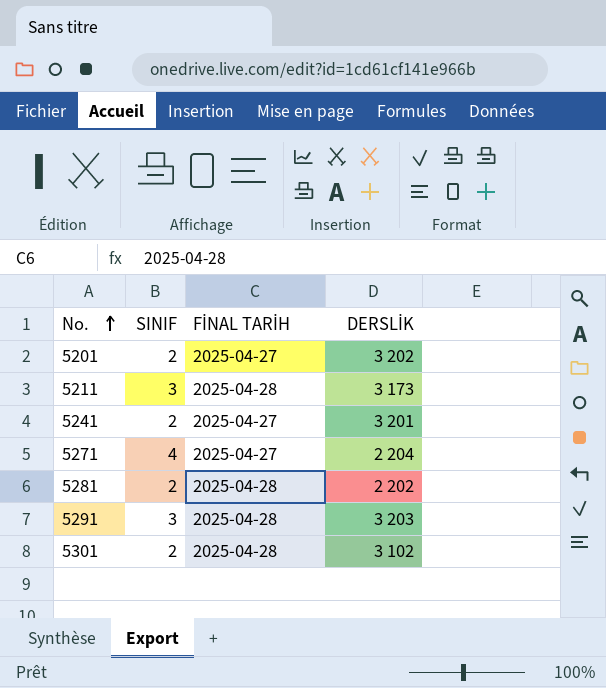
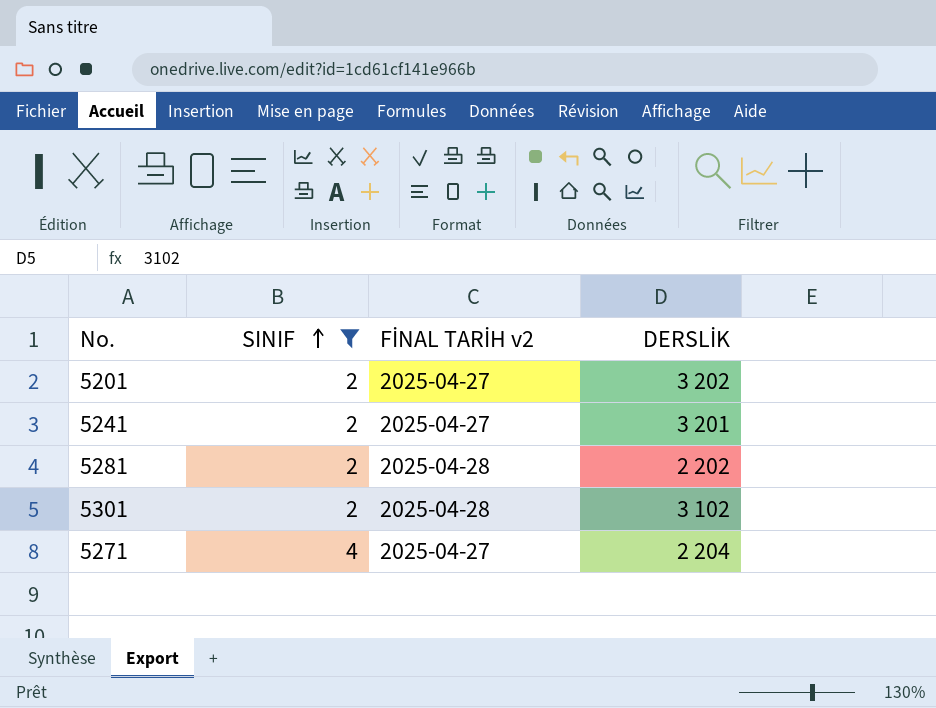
filter: none -> SINIF != 3
row order: No. ascending -> SINIF ascending
column name: FİNAL TARİH -> FİNAL TARİH v2

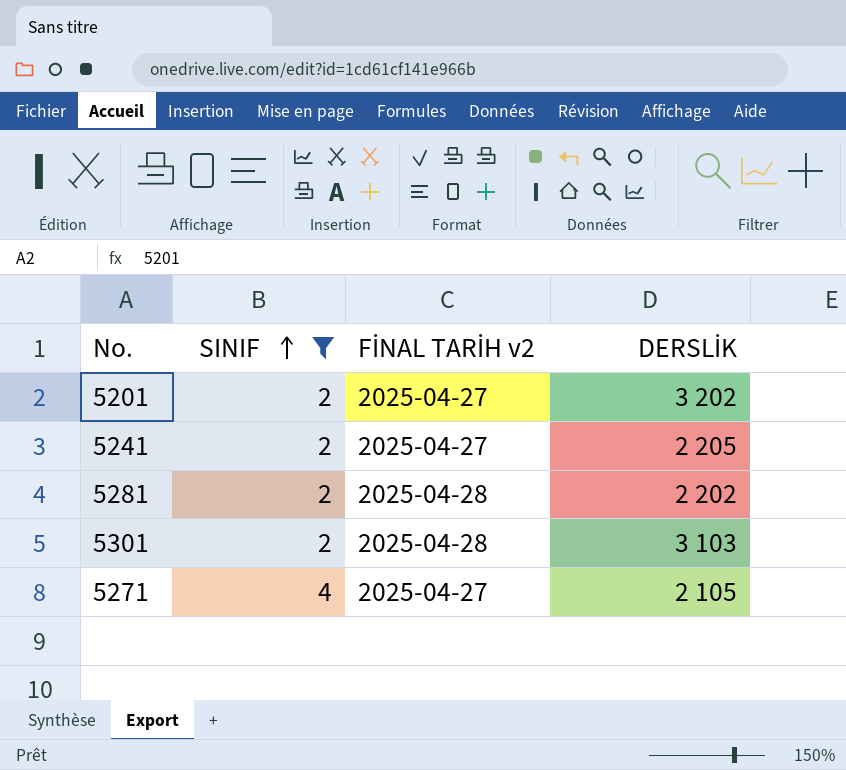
5241 | DERSLİK: 3 201 -> 2 205
5301 | DERSLİK: 3 102 -> 3 103
5271 | DERSLİK: 2 204 -> 2 105

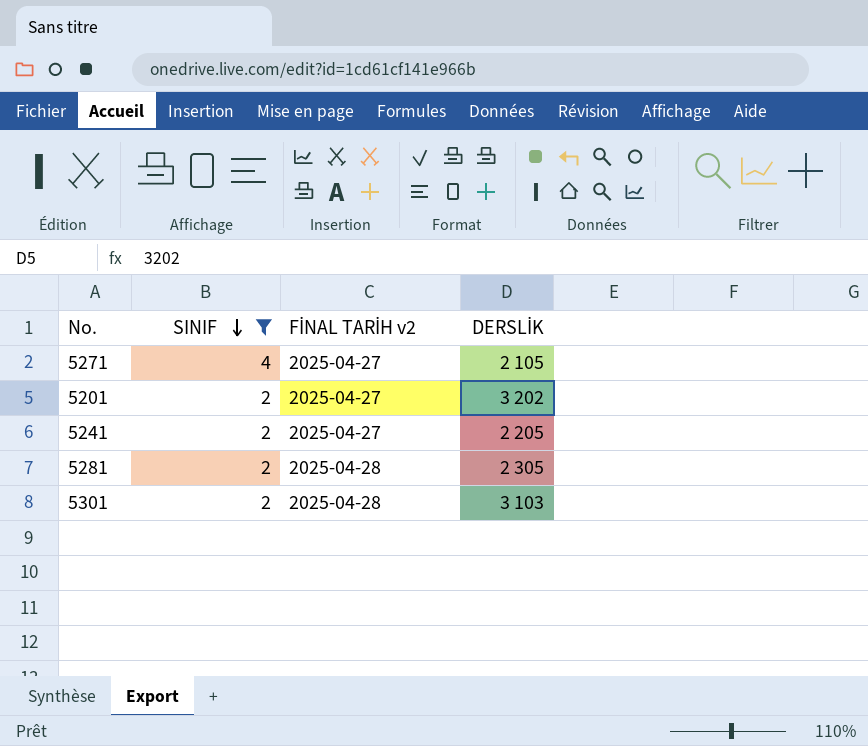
row order: SINIF ascending -> SINIF descending
5281 | DERSLİK: 2 202 -> 2 305

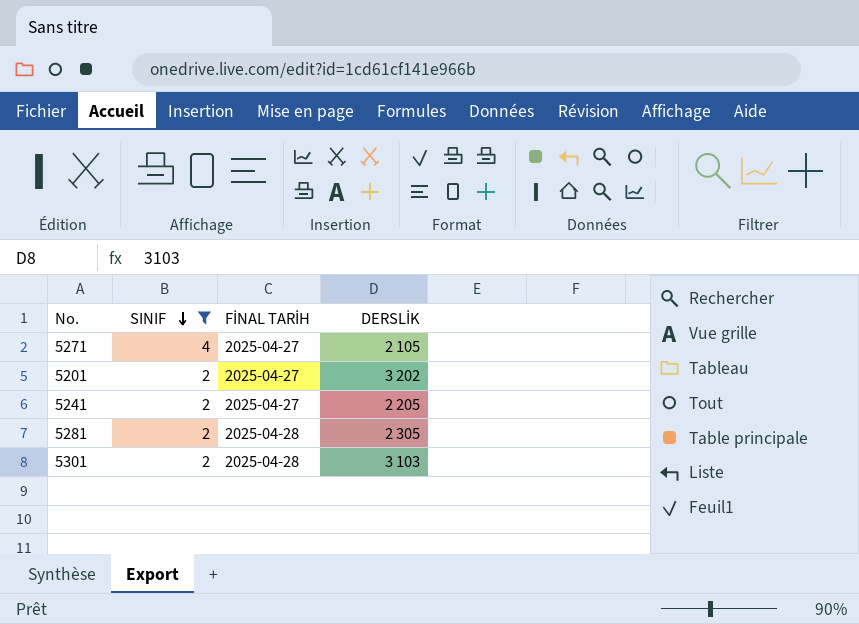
column name: FİNAL TARİH v2 -> FİNAL TARİH

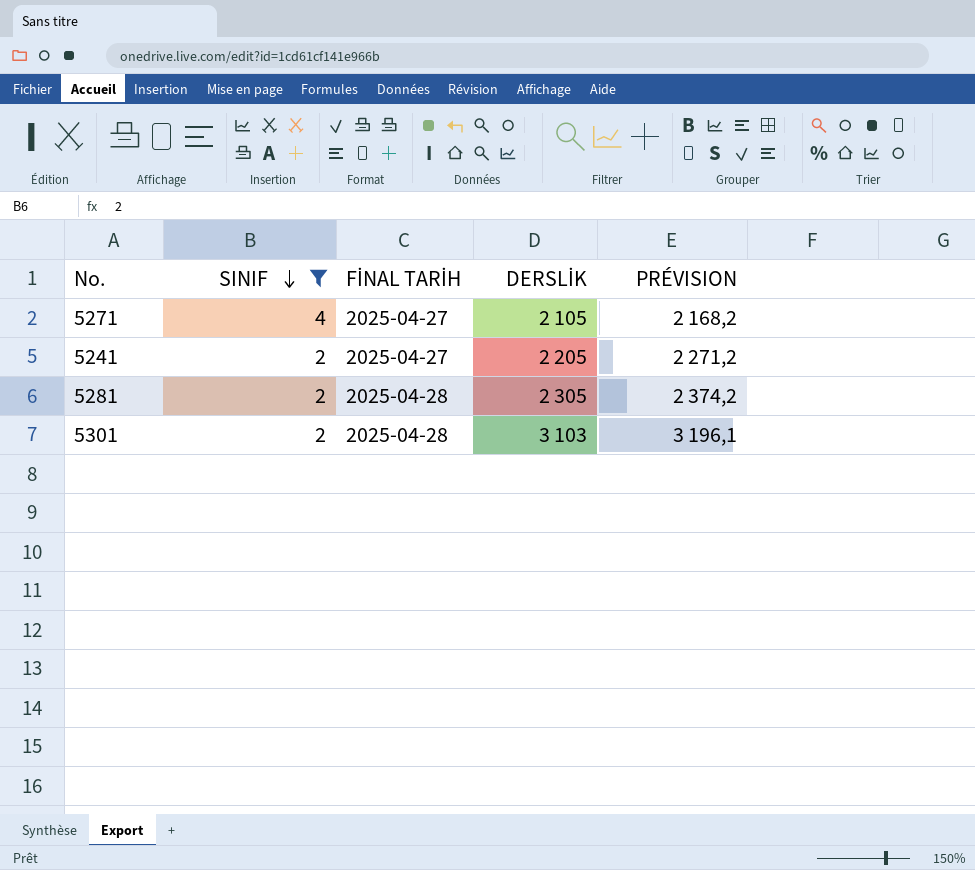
column PRÉVISION | formula: none -> [DERSLİK] * 1,03
row 5201: 2 | 2025-04-27 | 3 202 -> none

